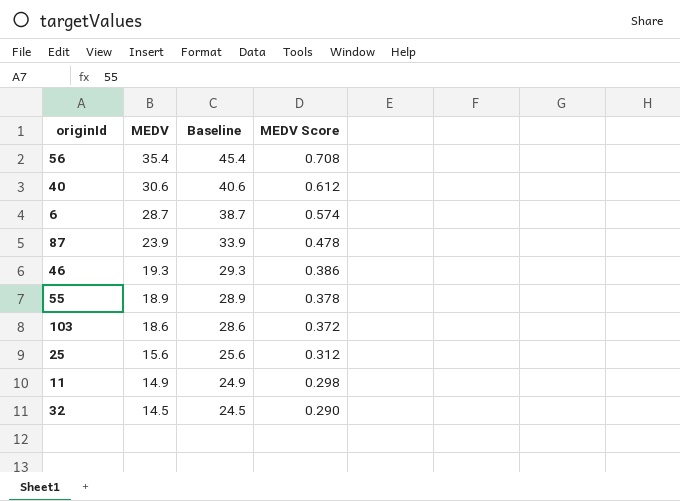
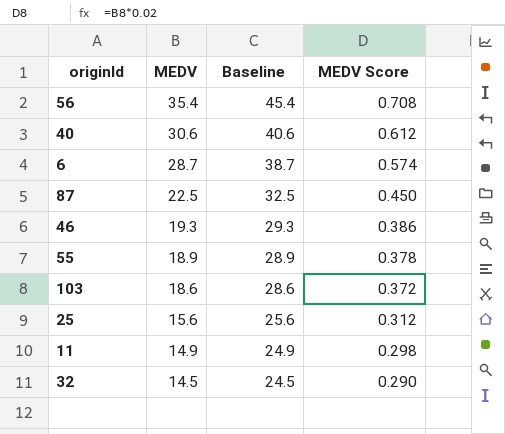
87 | MEDV: 23.9 -> 22.5
87 | Baseline: 33.9 -> 32.5
87 | MEDV Score: 0.478 -> 0.450

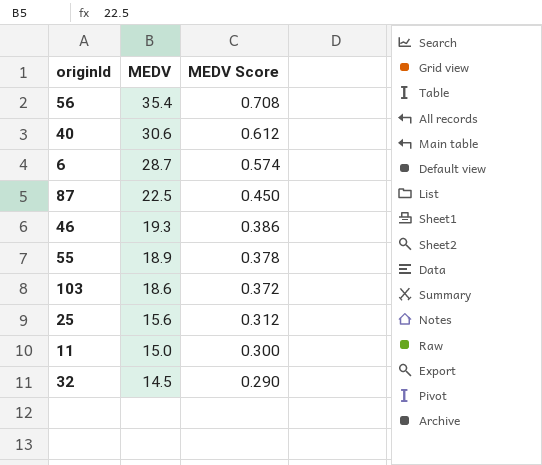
column Baseline | formula: [MEDV] + 10 -> none
11 | MEDV: 14.9 -> 15.0
11 | MEDV Score: 0.298 -> 0.300

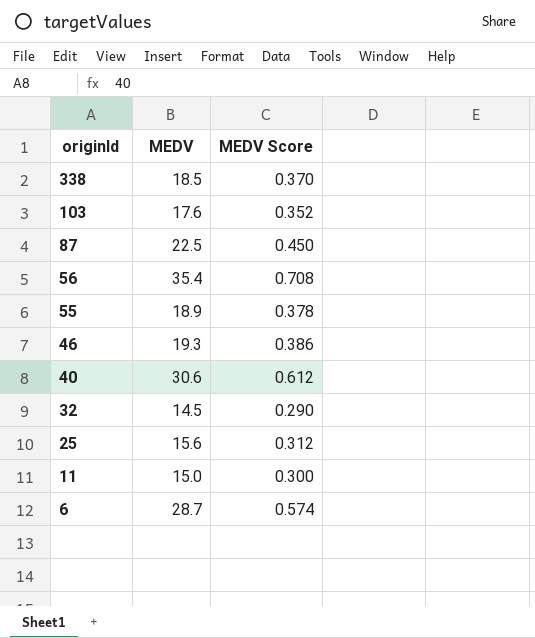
row order: MEDV descending -> originId descending
row 338: none -> 18.5 | 0.370
103 | MEDV: 18.6 -> 17.6
103 | MEDV Score: 0.372 -> 0.352

